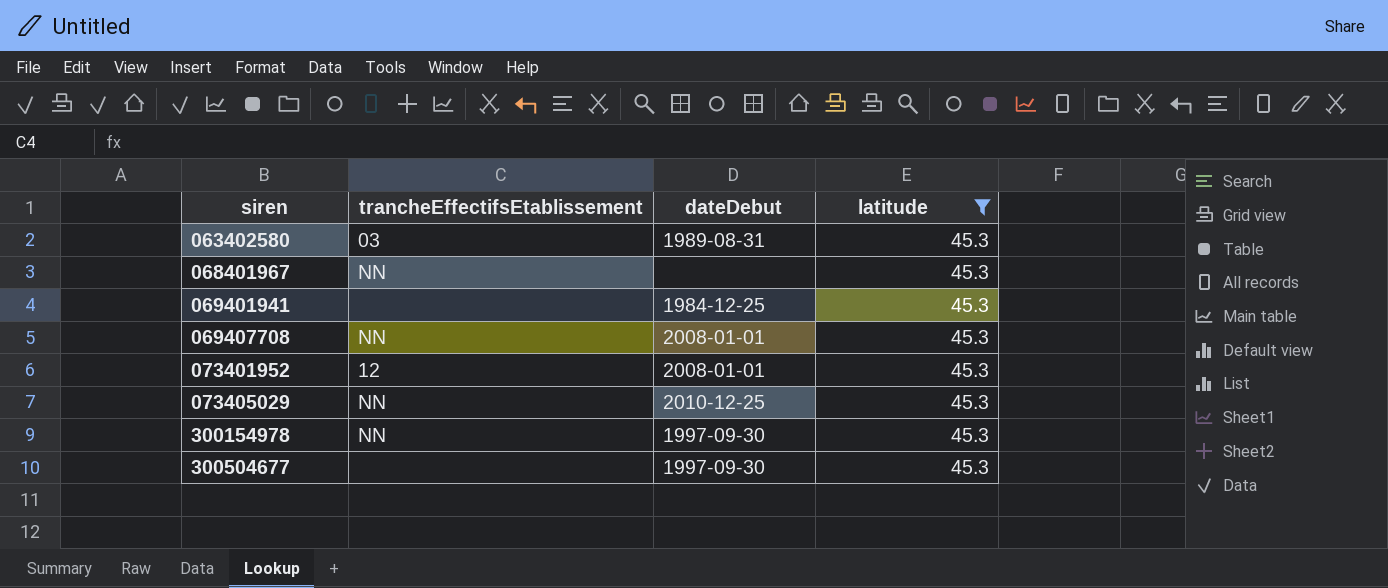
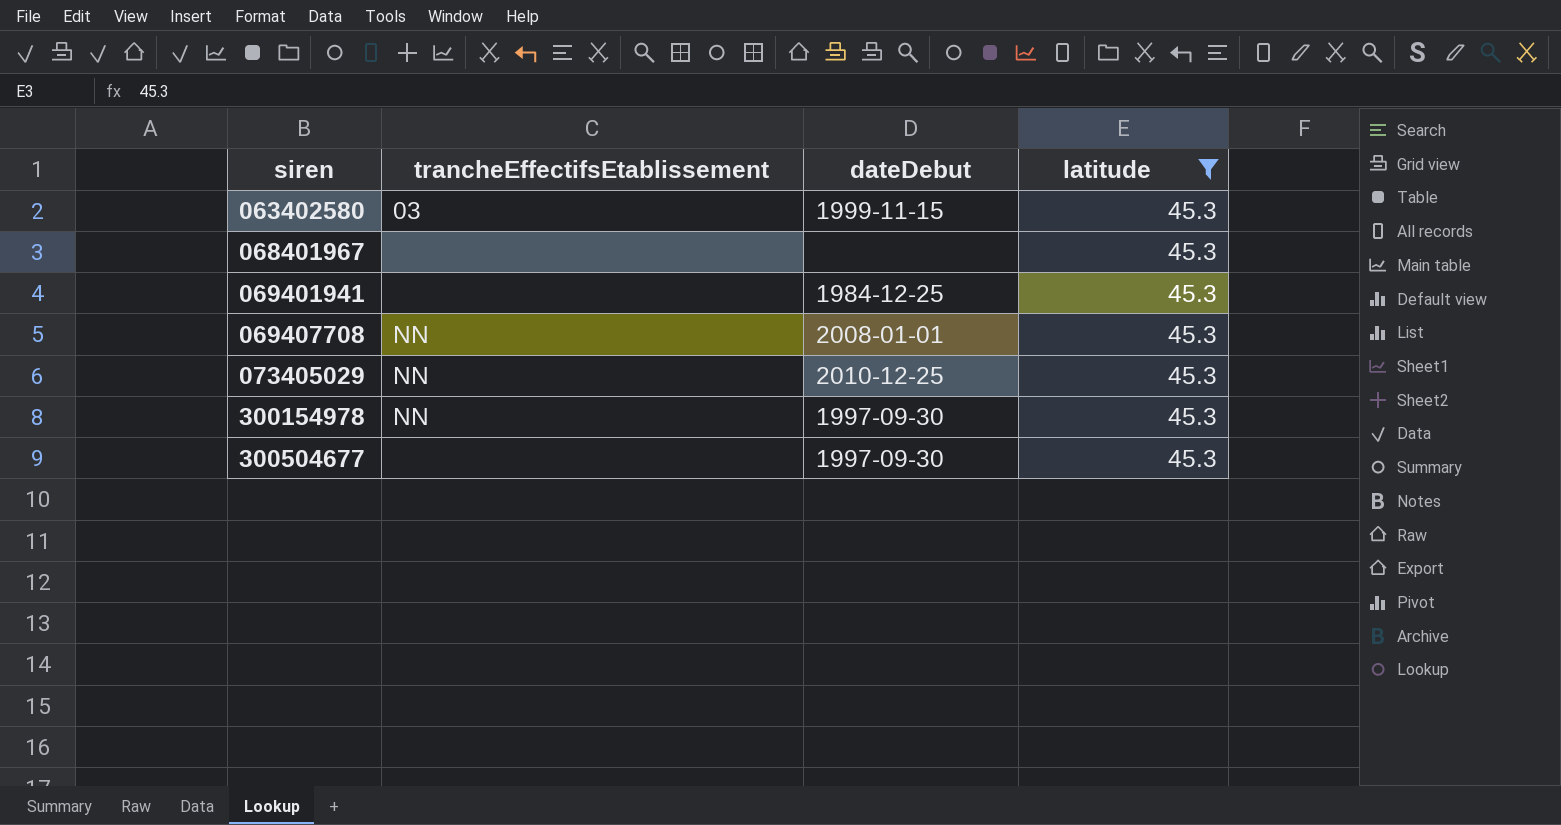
row 073401952: 12 | 2008-01-01 | 45.3 -> none
063402580 | dateDebut: 1989-08-31 -> 1999-11-15
068401967 | trancheEffectifsEtablissement: NN -> none

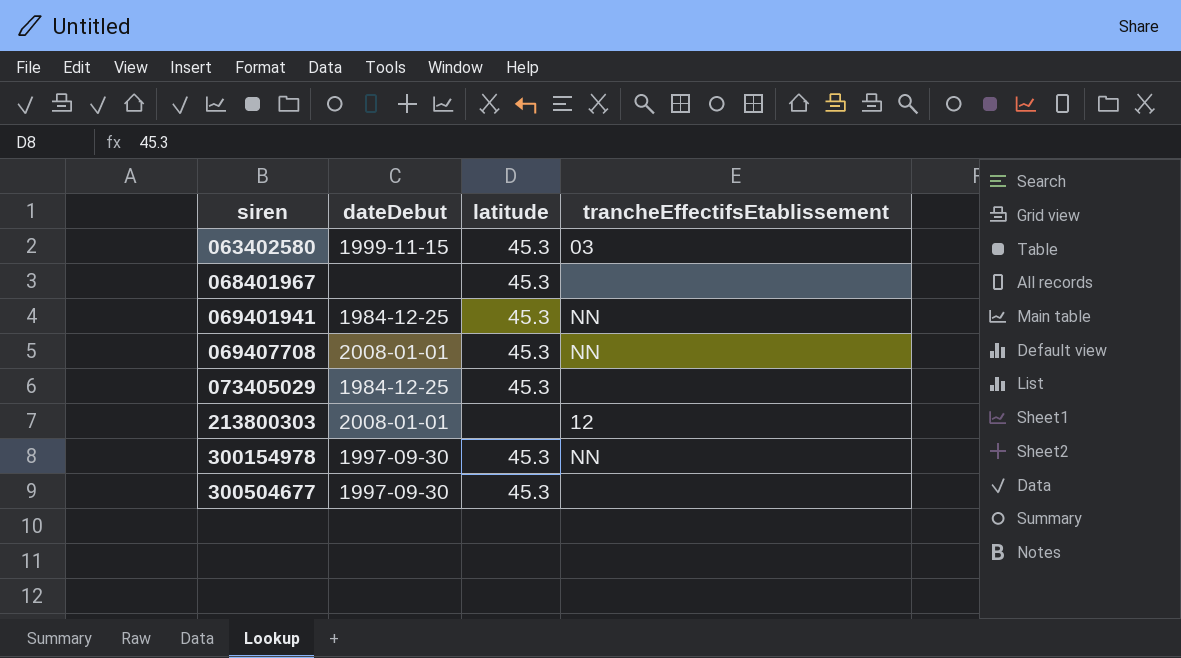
filter: latitude = 45.3 -> none
column trancheEffectifsEtablissement | position: 2 -> 4
069401941 | trancheEffectifsEtablissement: none -> NN
073405029 | dateDebut: 2010-12-25 -> 1984-12-25
073405029 | trancheEffectifsEtablissement: NN -> none

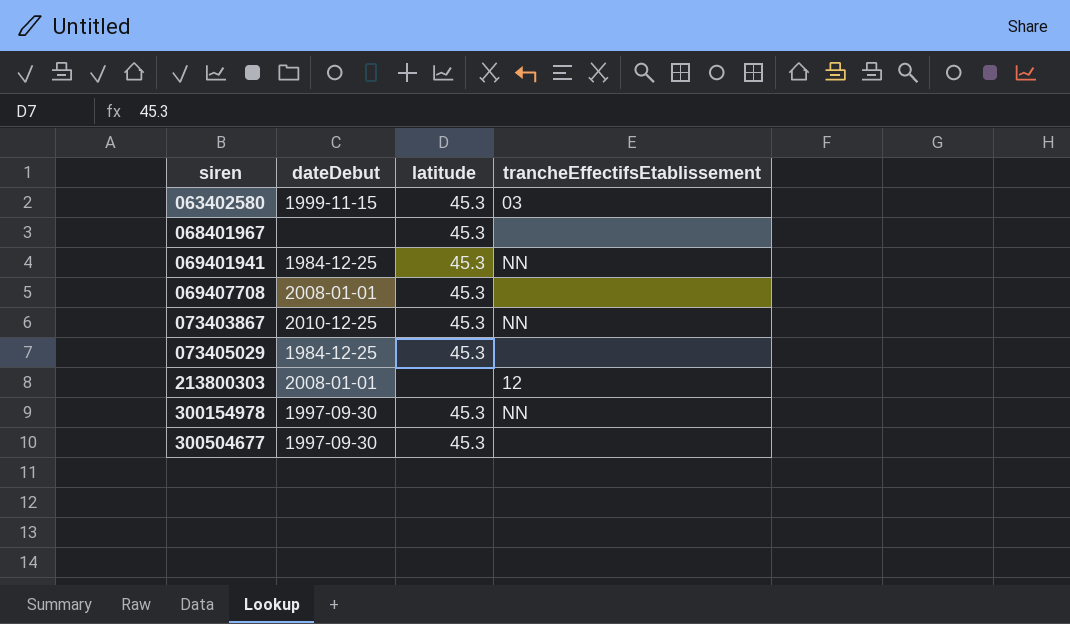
069407708 | trancheEffectifsEtablissement: NN -> none
row 073403867: none -> 2010-12-25 | 45.3 | NN

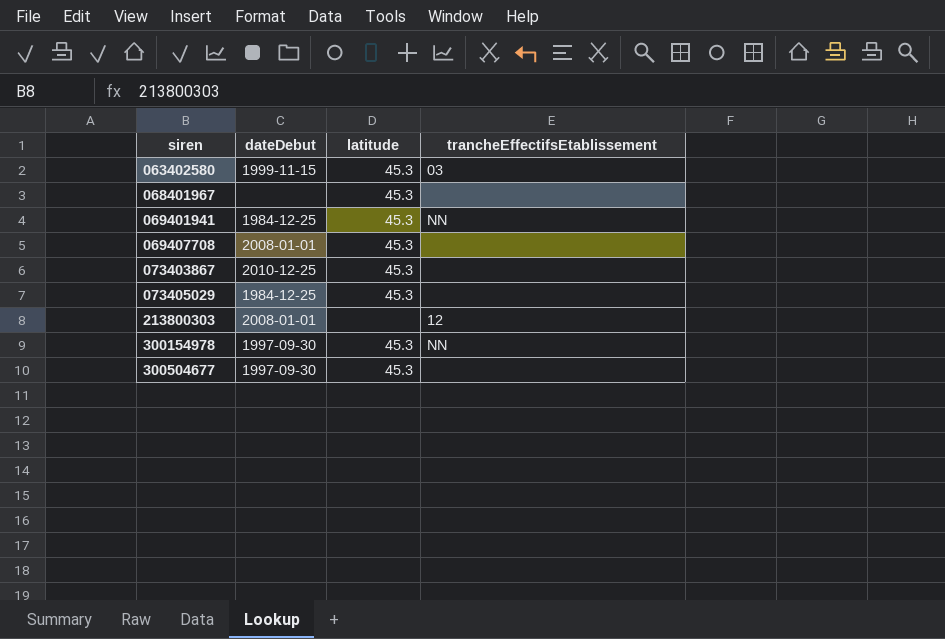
073403867 | trancheEffectifsEtablissement: NN -> none

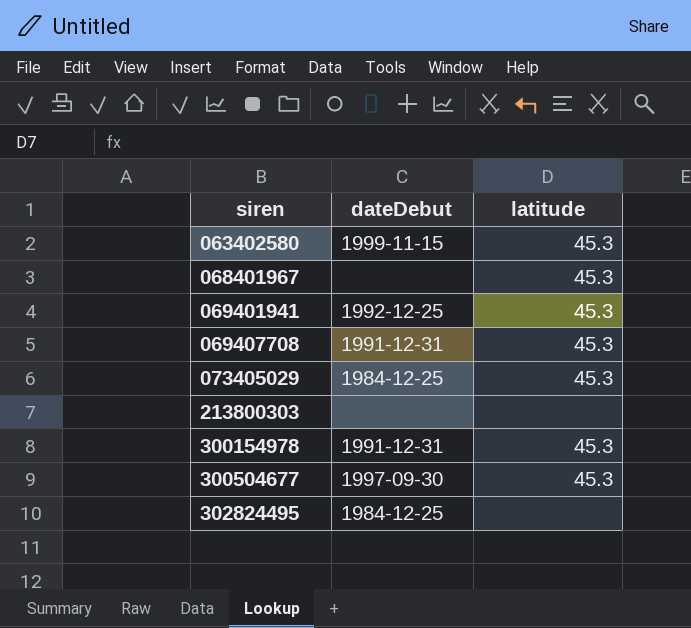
column trancheEffectifsEtablissement | position: 4 -> none
row 073403867: 2010-12-25 | 45.3 | none -> none
069401941 | dateDebut: 1984-12-25 -> 1992-12-25
069407708 | dateDebut: 2008-01-01 -> 1991-12-31
213800303 | dateDebut: 2008-01-01 -> none
300154978 | dateDebut: 1997-09-30 -> 1991-12-31
row 302824495: none -> 1984-12-25 | none

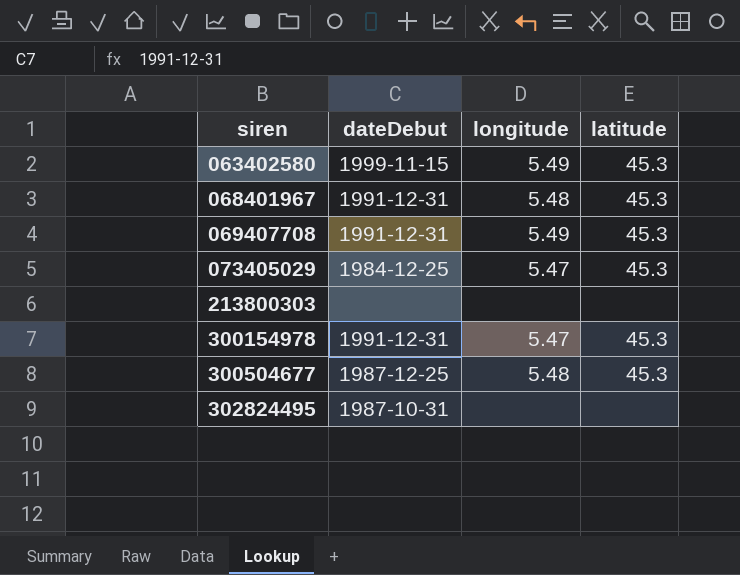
column longitude | position: none -> 3
row 069401941: 1992-12-25 | 45.3 -> none
068401967 | dateDebut: none -> 1991-12-31
300504677 | dateDebut: 1997-09-30 -> 1987-12-25
302824495 | dateDebut: 1984-12-25 -> 1987-10-31

